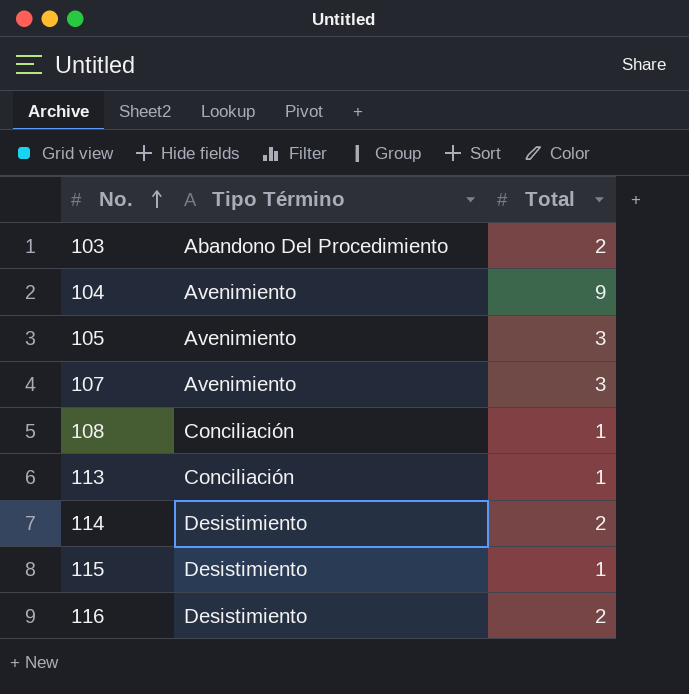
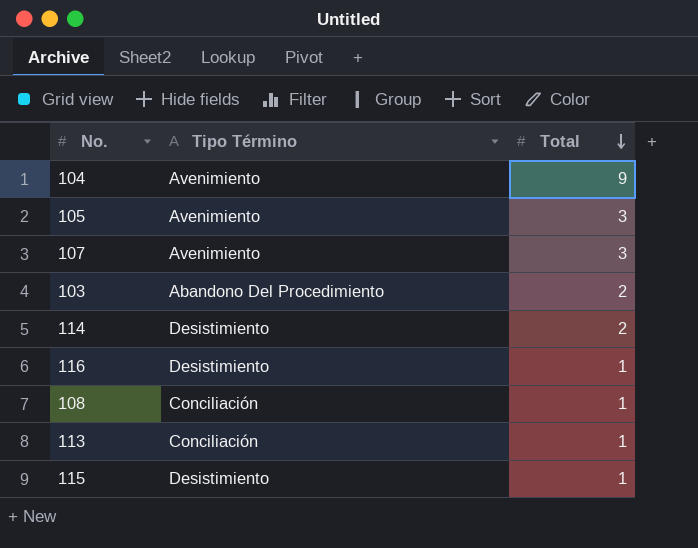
row order: No. ascending -> Total descending
116 | Total: 2 -> 1

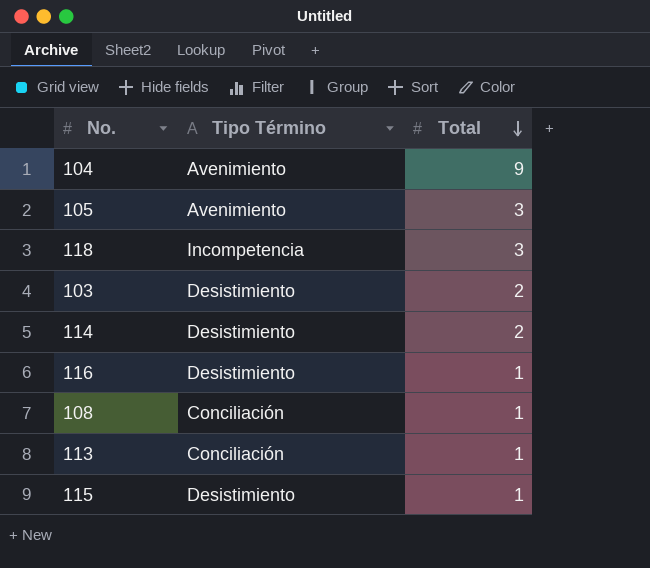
row 107: Avenimiento | 3 -> none
row 118: none -> Incompetencia | 3
103 | Tipo Término: Abandono Del Procedimiento -> Desistimiento

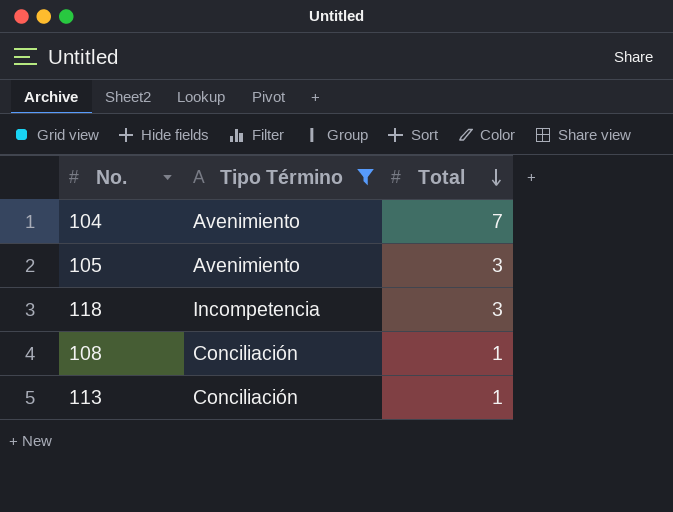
filter: none -> Tipo Término != Desistimiento
104 | Total: 9 -> 7

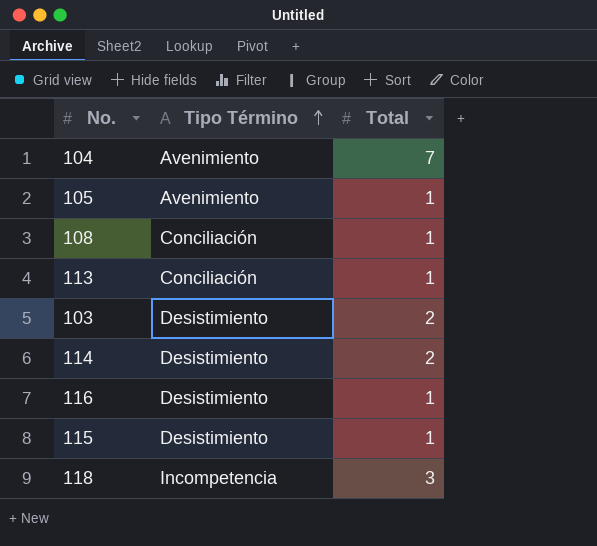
filter: Tipo Término != Desistimiento -> none
row order: Total descending -> Tipo Término ascending
105 | Total: 3 -> 1

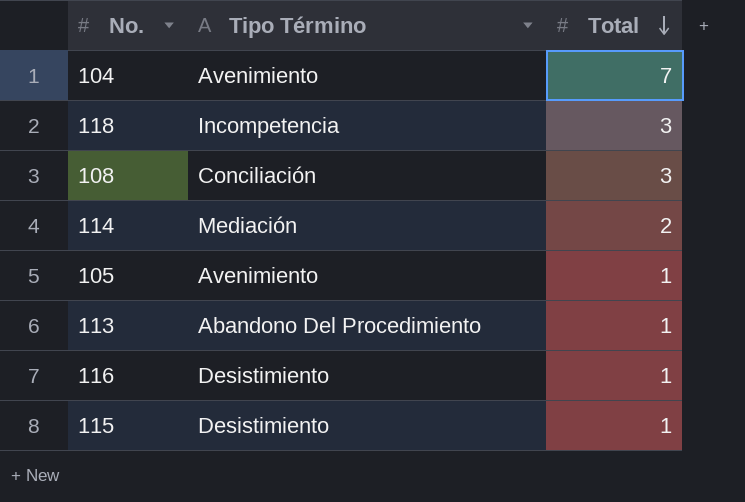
row order: Tipo Término ascending -> Total descending
row 103: Desistimiento | 2 -> none
108 | Total: 1 -> 3
114 | Tipo Término: Desistimiento -> Mediación
113 | Tipo Término: Conciliación -> Abandono Del Procedimiento

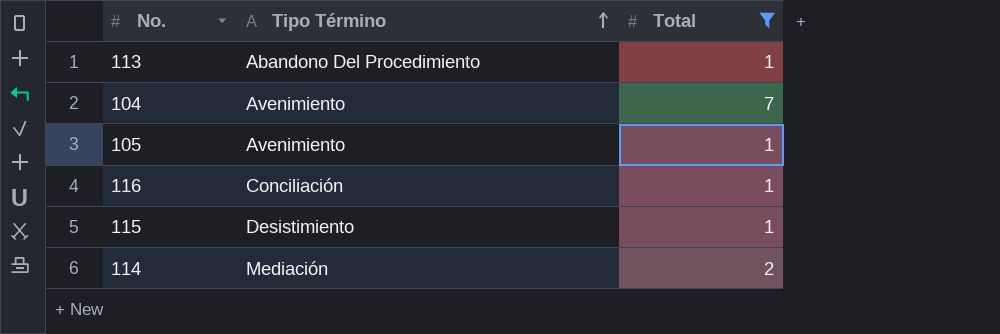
filter: none -> Total != 3
row order: Total descending -> Tipo Término ascending
116 | Tipo Término: Desistimiento -> Conciliación

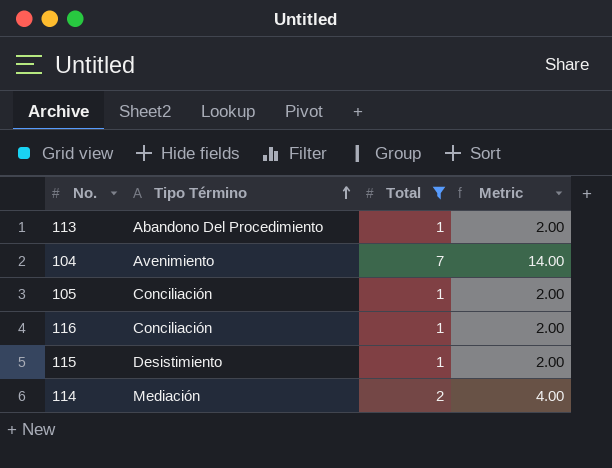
column Metric | formula: none -> [Total] * 2
105 | Tipo Término: Avenimiento -> Conciliación

